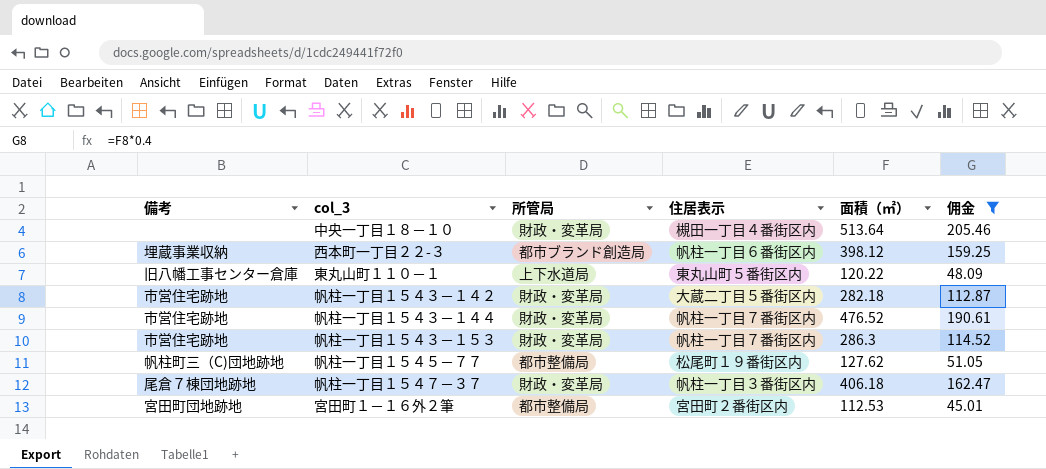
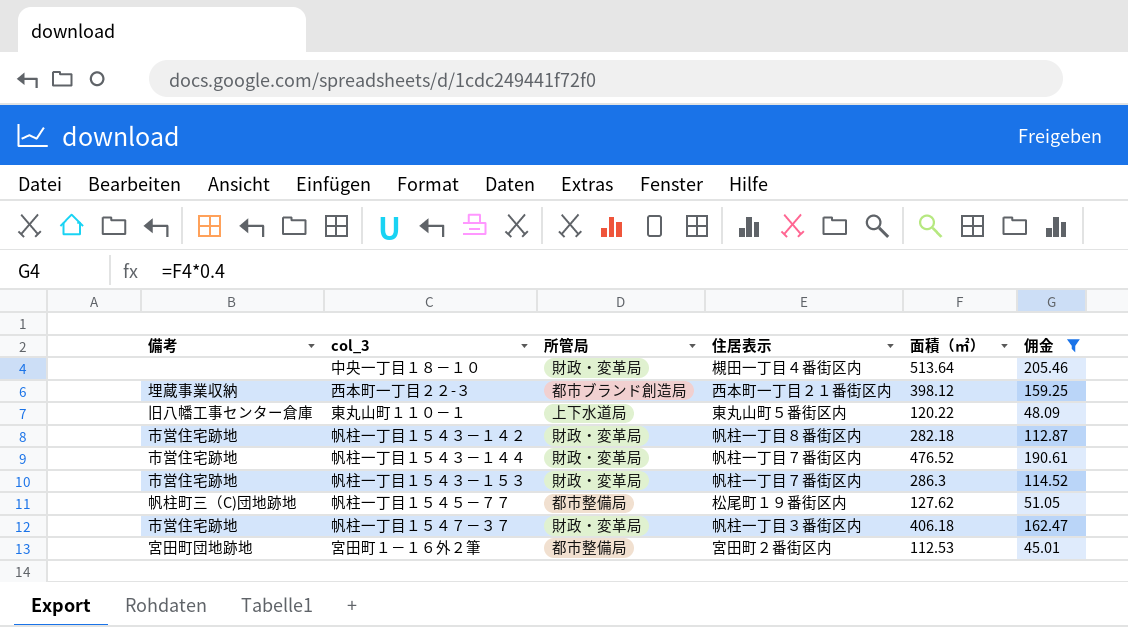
西本町一丁目２２-３ | 住居表示: 帆柱一丁目６番街区内 -> 西本町一丁目２１番街区内
帆柱一丁目１５４３－１４２ | 住居表示: 大蔵二丁目５番街区内 -> 帆柱一丁目８番街区内
帆柱一丁目１５４７－３７ | 備考: 尾倉７棟団地跡地 -> 市営住宅跡地

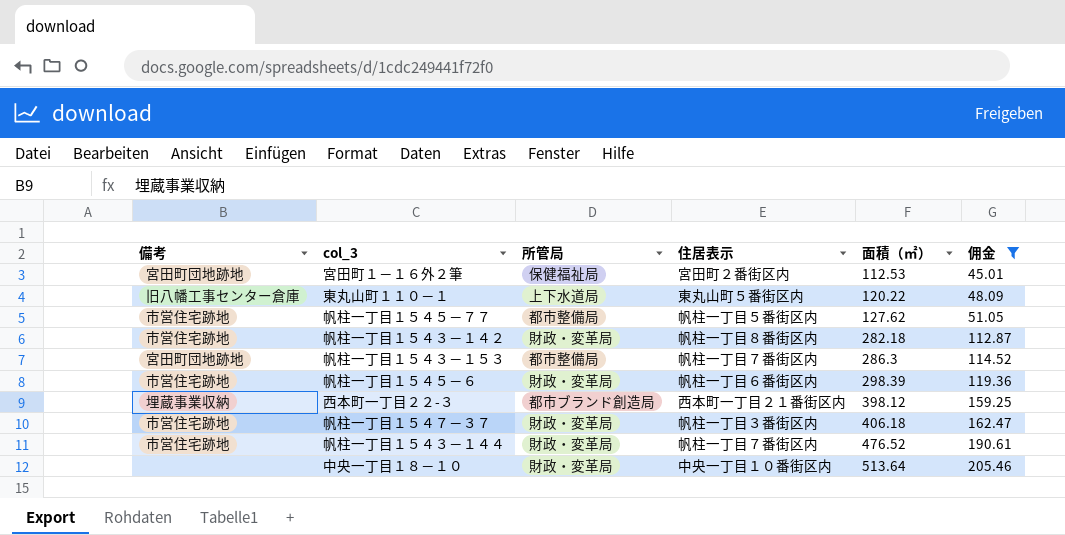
row order: none -> 面積（㎡） ascending
宮田町１－１６外２筆 | 所管局: 都市整備局 -> 保健福祉局
帆柱一丁目１５４５－７７ | 備考: 帆柱町三（C)団地跡地 -> 市営住宅跡地
帆柱一丁目１５４５－７７ | 住居表示: 松尾町１９番街区内 -> 帆柱一丁目５番街区内
帆柱一丁目１５４３－１５３ | 備考: 市営住宅跡地 -> 宮田町団地跡地
帆柱一丁目１５４３－１５３ | 所管局: 財政・変革局 -> 都市整備局
row 帆柱一丁目１５４５－６: none -> 市営住宅跡地 | 財政・変革局 | 帆柱一丁目６番街区内 | 298.39 | 119.36
中央一丁目１８－１０ | 住居表示: 槻田一丁目４番街区内 -> 中央一丁目１０番街区内

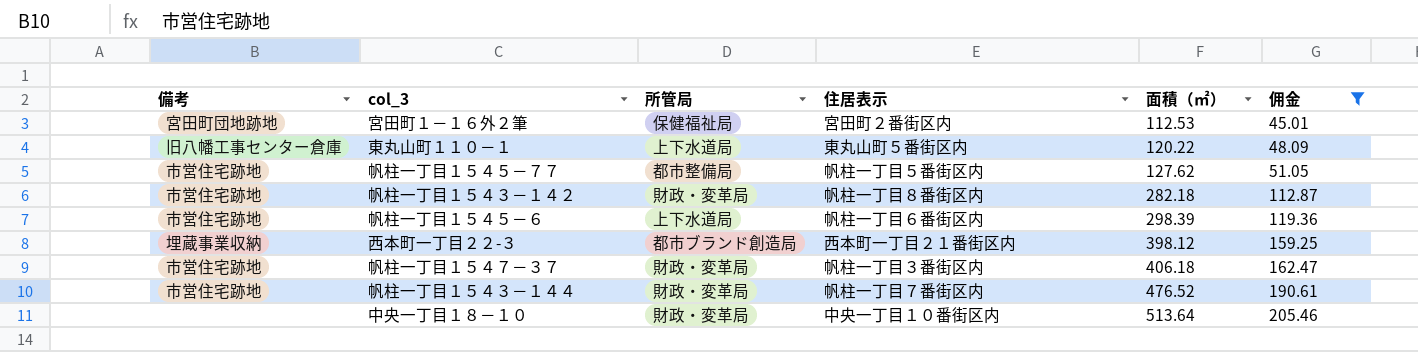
row 帆柱一丁目１５４３－１５３: 宮田町団地跡地 | 都市整備局 | 帆柱一丁目７番街区内 | 286.3 | 114.52 -> none
帆柱一丁目１５４５－６ | 所管局: 財政・変革局 -> 上下水道局

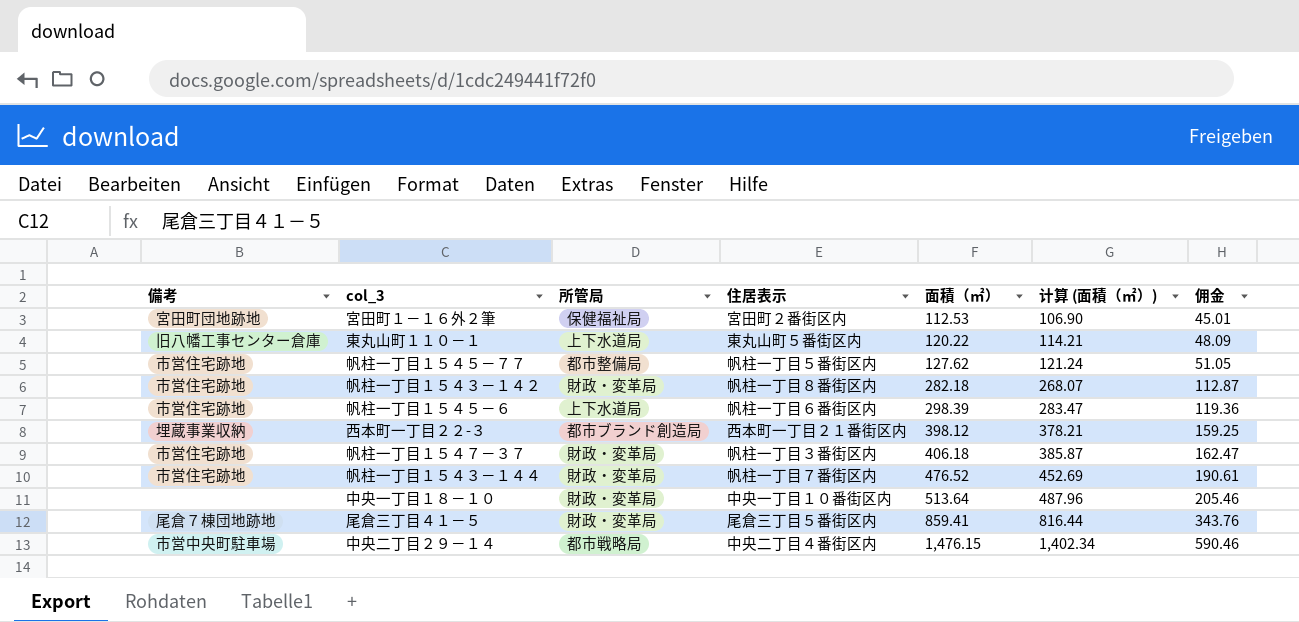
filter: 佣金 <= 205.46 -> none
column 计算 (面積（㎡）) | formula: none -> [面積（㎡）] * 0.95

